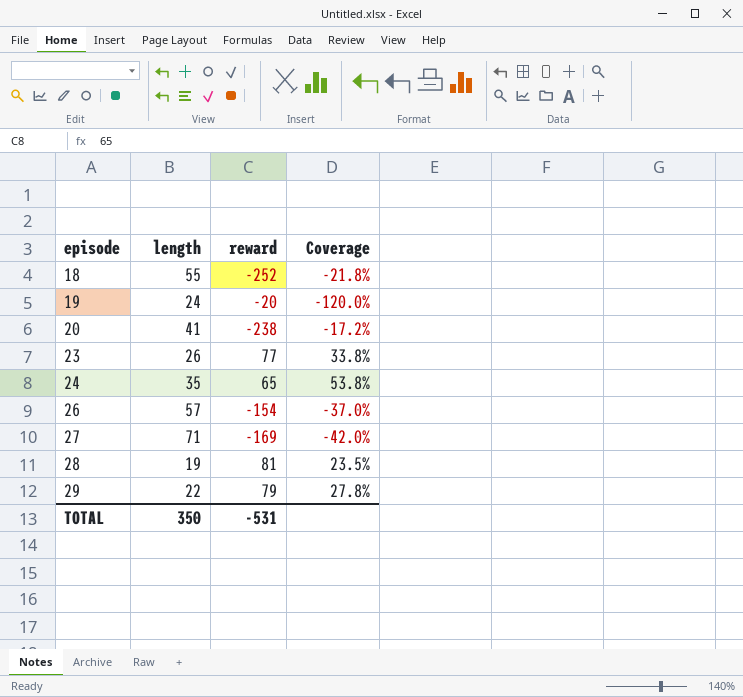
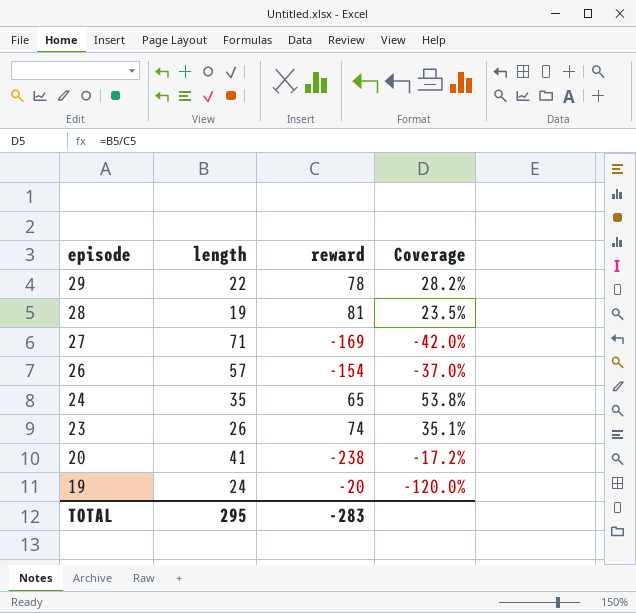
row order: episode ascending -> episode descending
row 18: 55 | -252 | -21.8% -> none
29 | reward: 79 -> 78
29 | Coverage: 27.8% -> 28.2%
23 | reward: 77 -> 74
23 | Coverage: 33.8% -> 35.1%
TOTAL | length: 350 -> 295
TOTAL | reward: -531 -> -283

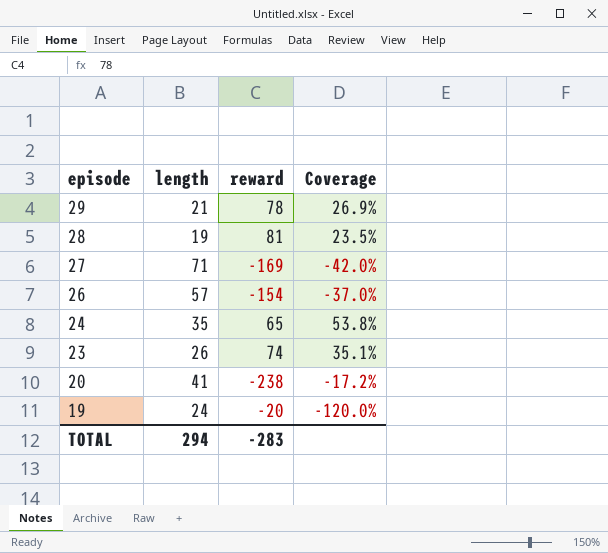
29 | length: 22 -> 21
29 | Coverage: 28.2% -> 26.9%
TOTAL | length: 295 -> 294

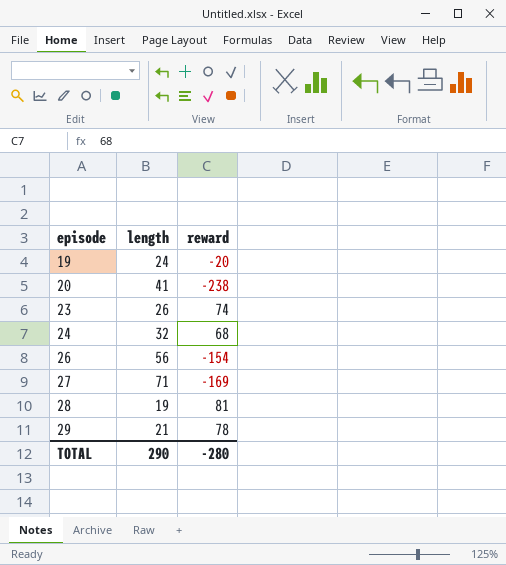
row order: episode descending -> episode ascending
column Coverage | formula: [length] / [reward] -> none
24 | length: 35 -> 32
24 | reward: 65 -> 68
26 | length: 57 -> 56
TOTAL | length: 294 -> 290
TOTAL | reward: -283 -> -280

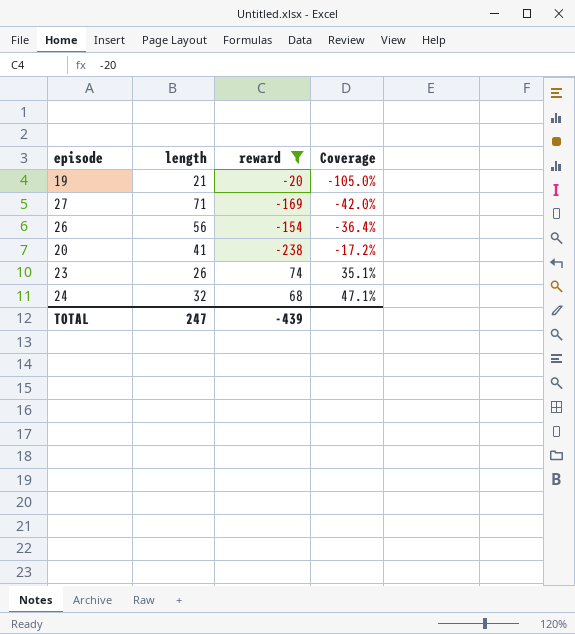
filter: none -> reward <= 74
row order: episode ascending -> Coverage ascending
column Coverage | formula: none -> [length] / [reward]
19 | length: 24 -> 21
TOTAL | length: 290 -> 247
TOTAL | reward: -280 -> -439

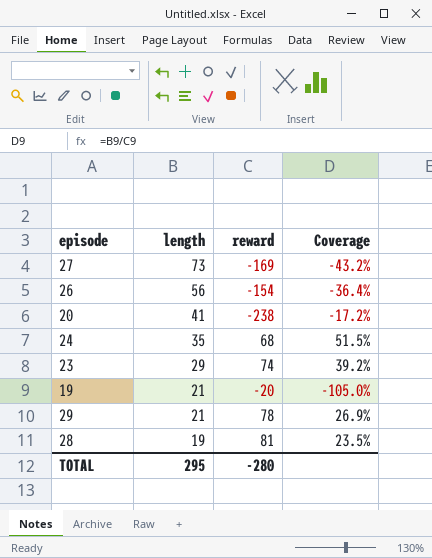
filter: reward <= 74 -> none
row order: Coverage ascending -> length descending
27 | length: 71 -> 73
27 | Coverage: -42.0% -> -43.2%
24 | length: 32 -> 35
24 | Coverage: 47.1% -> 51.5%
23 | length: 26 -> 29
23 | Coverage: 35.1% -> 39.2%
TOTAL | length: 247 -> 295
TOTAL | reward: -439 -> -280

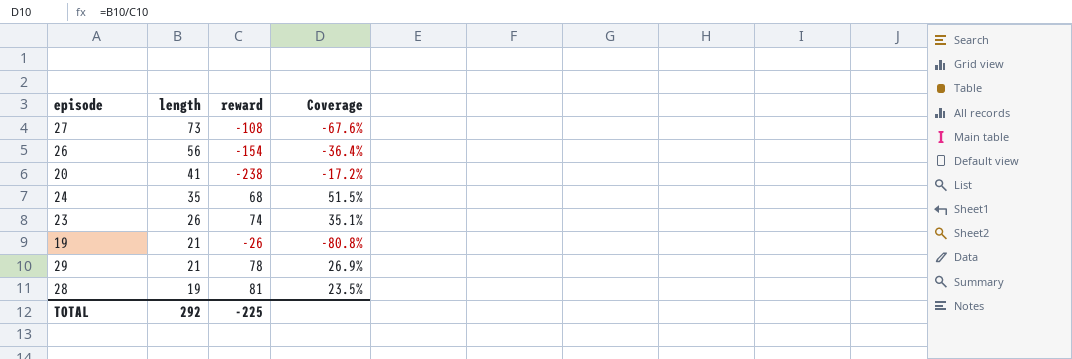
27 | reward: -169 -> -108
27 | Coverage: -43.2% -> -67.6%
23 | length: 29 -> 26
23 | Coverage: 39.2% -> 35.1%
19 | reward: -20 -> -26
19 | Coverage: -105.0% -> -80.8%
TOTAL | length: 295 -> 292
TOTAL | reward: -280 -> -225

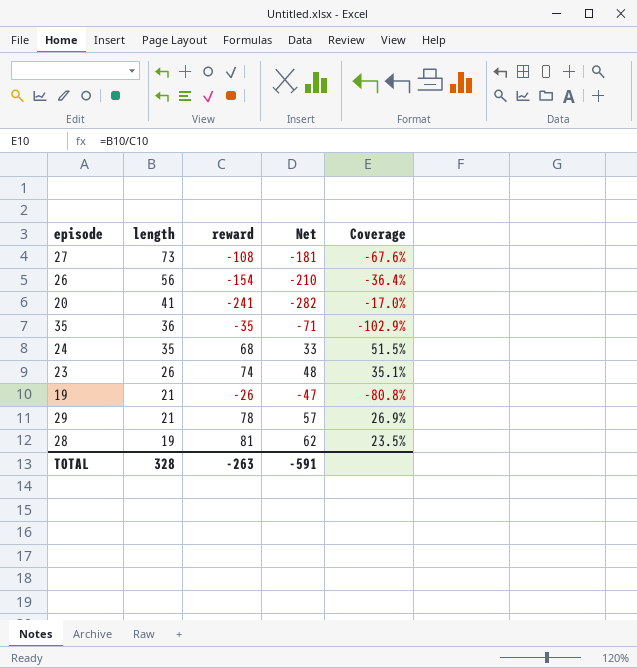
column Net | formula: none -> [reward] - [length]
20 | reward: -238 -> -241
20 | Coverage: -17.2% -> -17.0%
row 35: none -> 36 | -35 | -71 | -102.9%
TOTAL | length: 292 -> 328
TOTAL | reward: -225 -> -263

